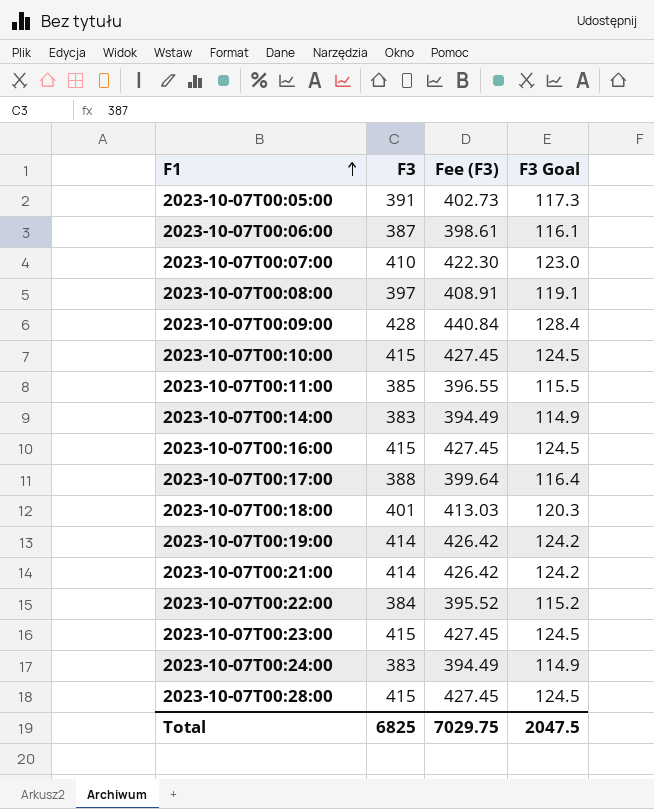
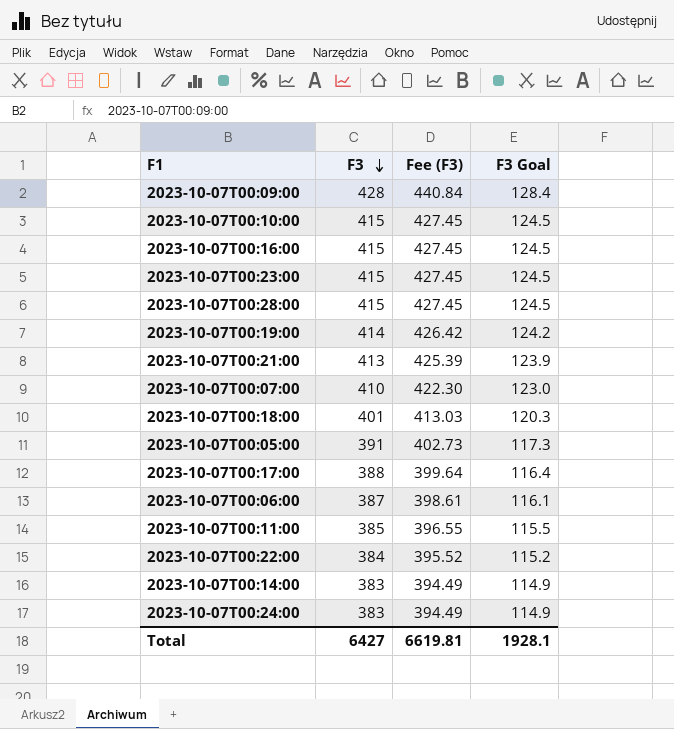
row order: F1 ascending -> F3 descending
row 2023-10-07T00:08:00: 397 | 408.91 | 119.1 -> none
2023-10-07T00:21:00 | F3: 414 -> 413
2023-10-07T00:21:00 | Fee (F3): 426.42 -> 425.39
2023-10-07T00:21:00 | F3 Goal: 124.2 -> 123.9
Total | F3: 6825 -> 6427
Total | Fee (F3): 7029.75 -> 6619.81
Total | F3 Goal: 2047.5 -> 1928.1

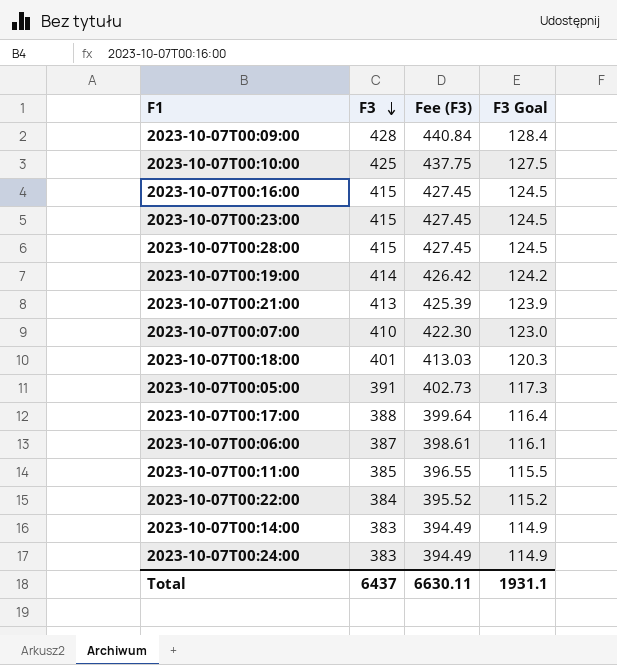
2023-10-07T00:10:00 | F3: 415 -> 425
2023-10-07T00:10:00 | Fee (F3): 427.45 -> 437.75
2023-10-07T00:10:00 | F3 Goal: 124.5 -> 127.5
Total | F3: 6427 -> 6437
Total | Fee (F3): 6619.81 -> 6630.11
Total | F3 Goal: 1928.1 -> 1931.1

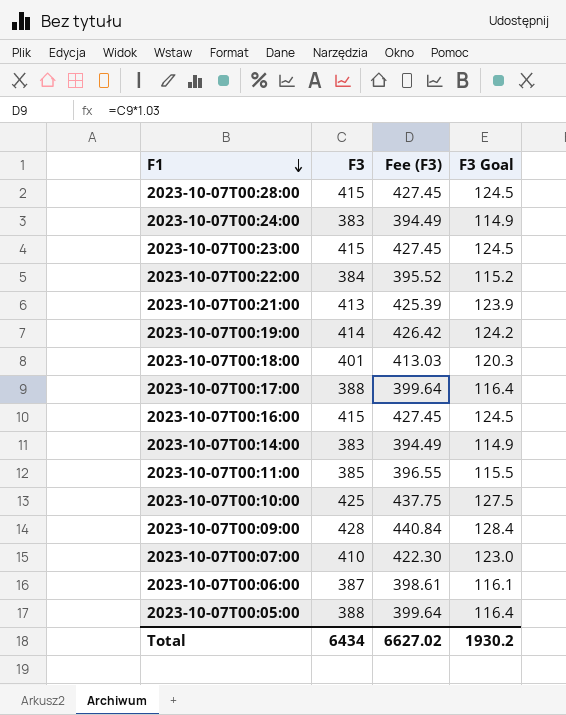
row order: F3 descending -> F1 descending
2023-10-07T00:05:00 | F3: 391 -> 388
2023-10-07T00:05:00 | Fee (F3): 402.73 -> 399.64
2023-10-07T00:05:00 | F3 Goal: 117.3 -> 116.4
Total | F3: 6437 -> 6434
Total | Fee (F3): 6630.11 -> 6627.02
Total | F3 Goal: 1931.1 -> 1930.2

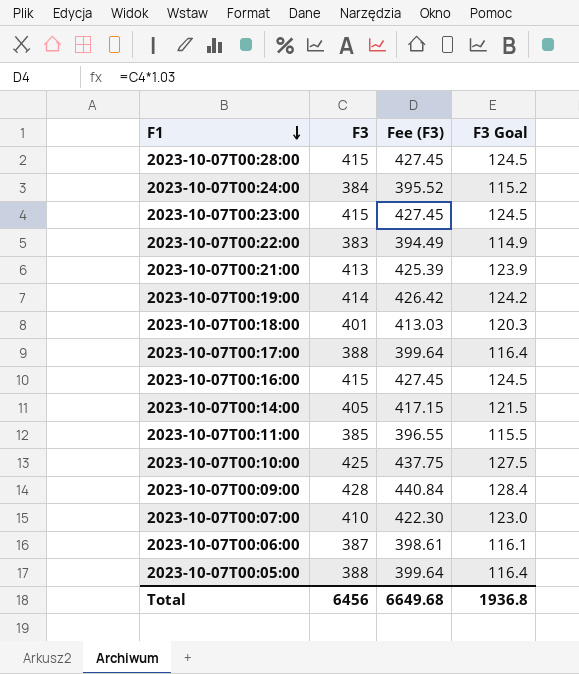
2023-10-07T00:24:00 | F3: 383 -> 384
2023-10-07T00:24:00 | Fee (F3): 394.49 -> 395.52
2023-10-07T00:24:00 | F3 Goal: 114.9 -> 115.2
2023-10-07T00:22:00 | F3: 384 -> 383
2023-10-07T00:22:00 | Fee (F3): 395.52 -> 394.49
2023-10-07T00:22:00 | F3 Goal: 115.2 -> 114.9
2023-10-07T00:14:00 | F3: 383 -> 405
2023-10-07T00:14:00 | Fee (F3): 394.49 -> 417.15
2023-10-07T00:14:00 | F3 Goal: 114.9 -> 121.5
Total | F3: 6434 -> 6456
Total | Fee (F3): 6627.02 -> 6649.68
Total | F3 Goal: 1930.2 -> 1936.8

